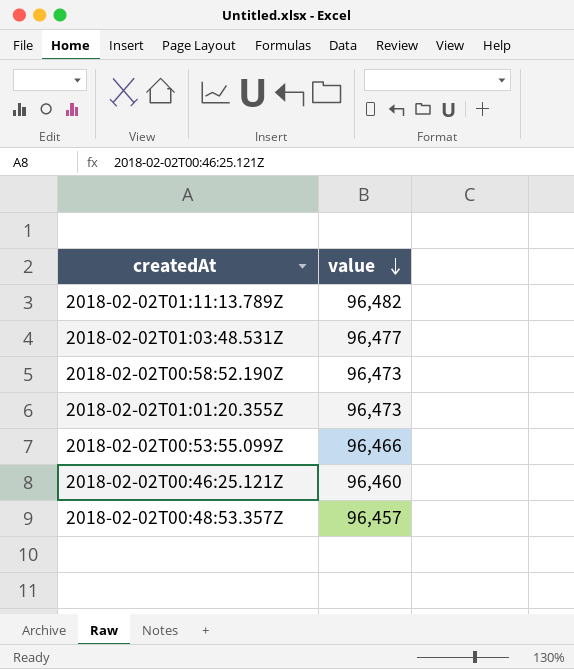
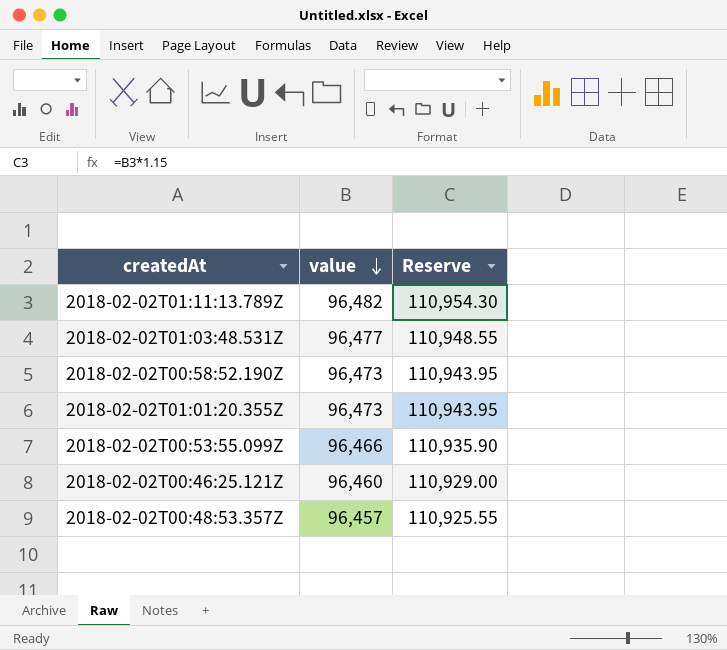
column Reserve | formula: none -> [value] * 1.15

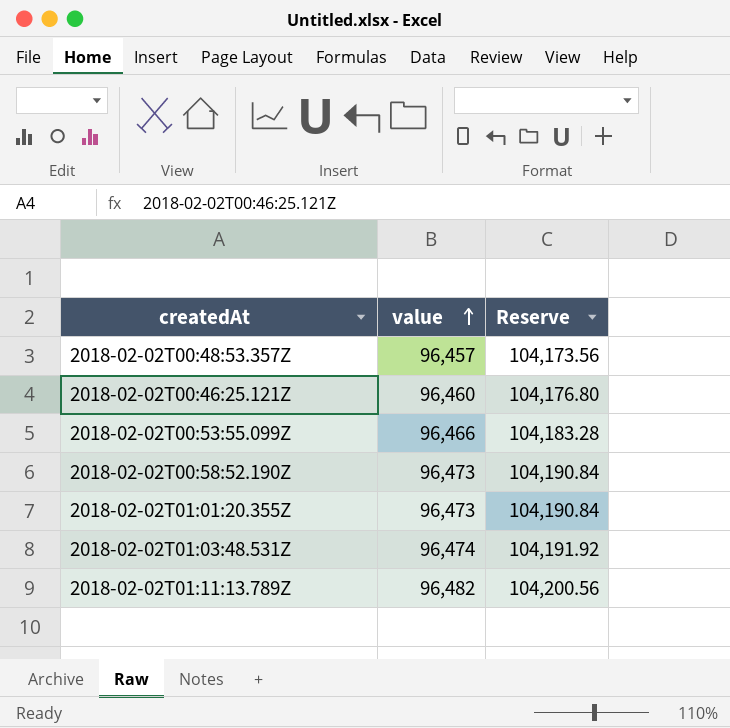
row order: value descending -> value ascending
column Reserve | formula: [value] * 1.15 -> [value] * 1.08
2018-02-02T01:03:48.531Z | value: 96,477 -> 96,474

